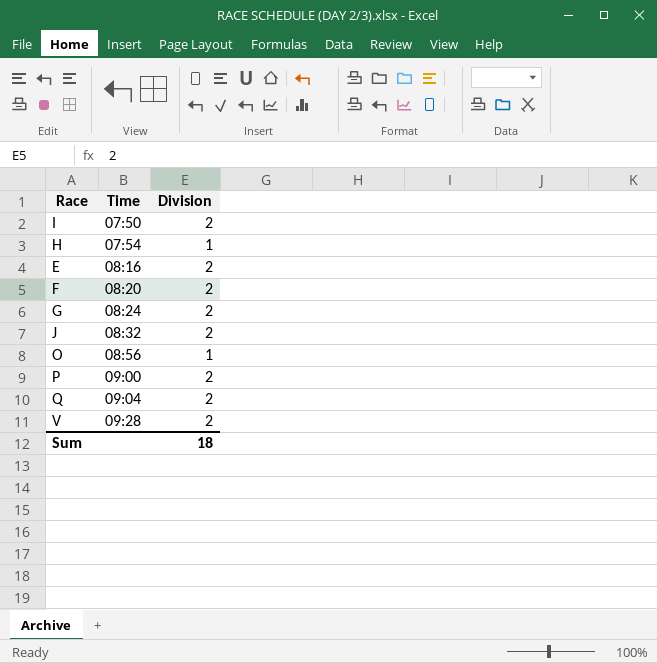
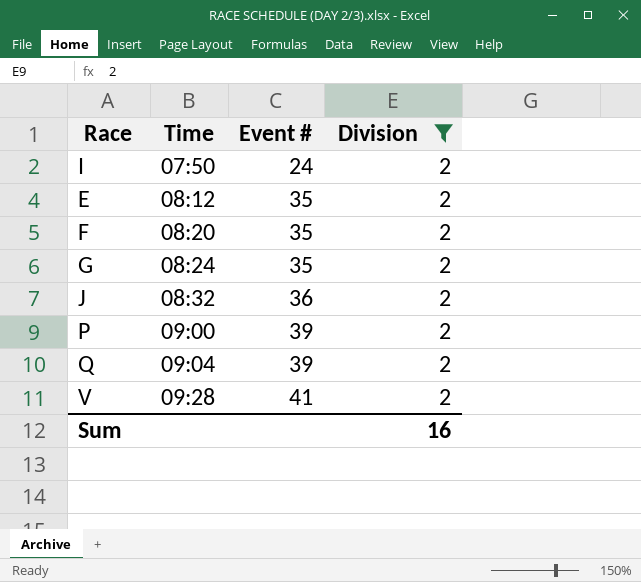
filter: none -> Division = 2
column Event # | position: none -> 3
E | Time: 08:16 -> 08:12
Sum | Division: 18 -> 16

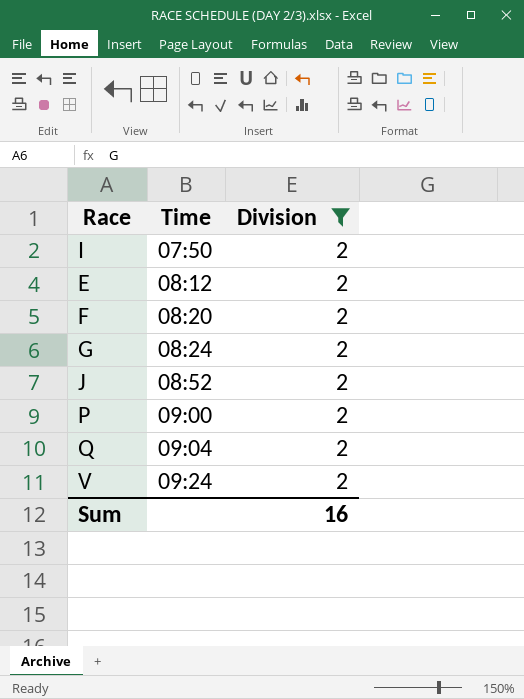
column Event # | position: 3 -> none
J | Time: 08:32 -> 08:52
V | Time: 09:28 -> 09:24

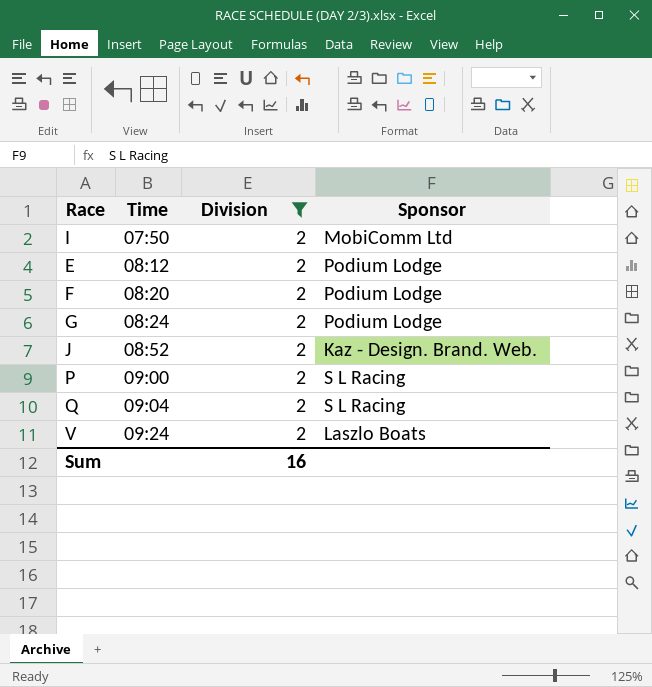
column Sponsor | position: none -> 4

